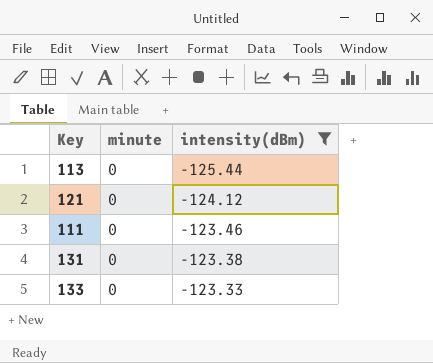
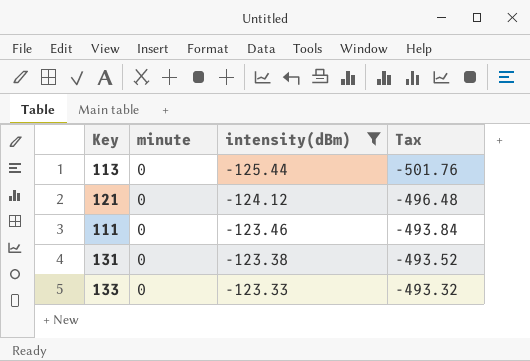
column Tax | formula: none -> [intensity(dBm)] * 4

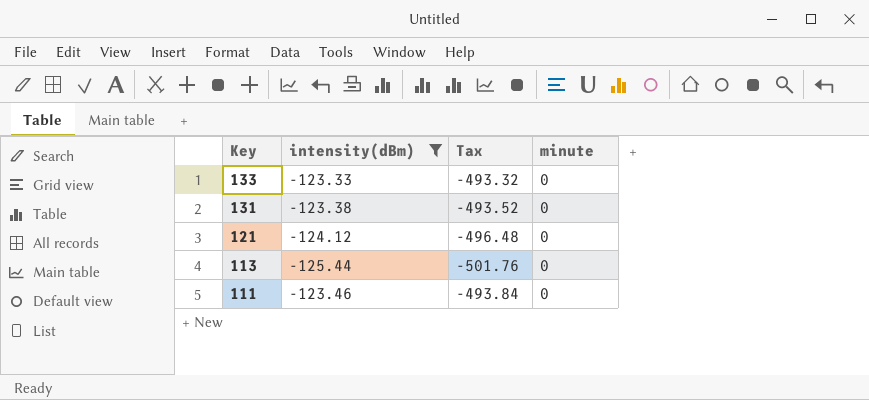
row order: intensity(dBm) ascending -> Key descending
column minute | position: 2 -> 4

